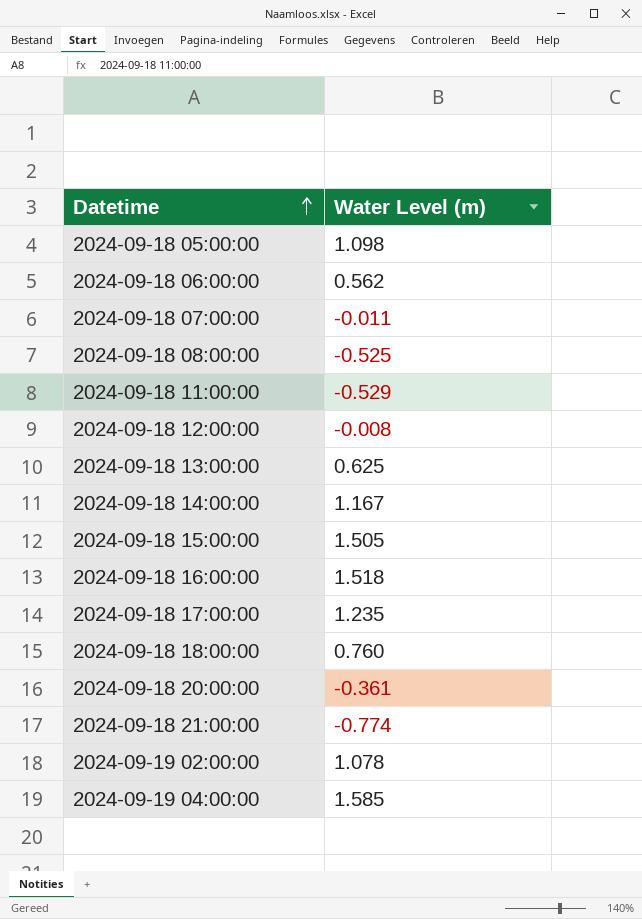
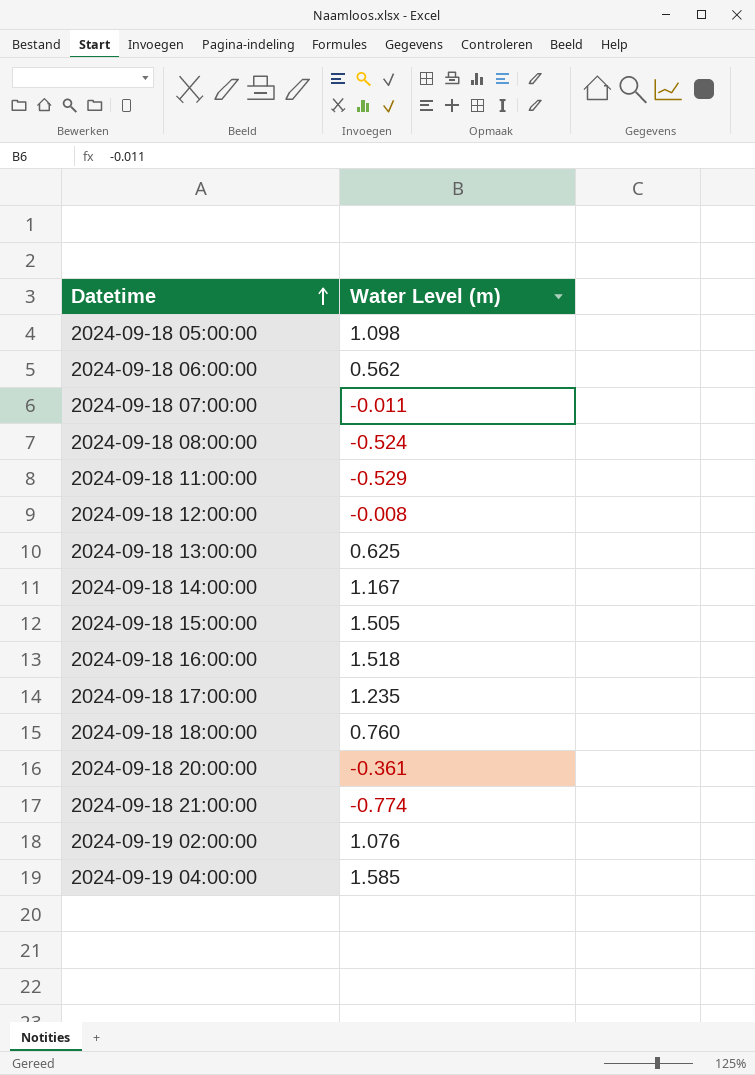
2024-09-18 08:00:00 | Water Level (m): -0.525 -> -0.524
2024-09-19 02:00:00 | Water Level (m): 1.078 -> 1.076

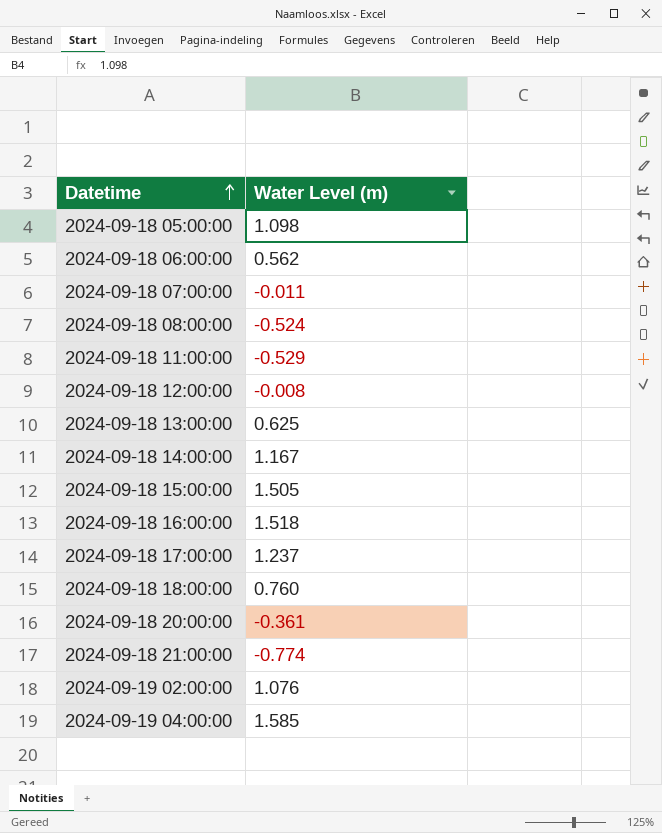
2024-09-18 17:00:00 | Water Level (m): 1.235 -> 1.237

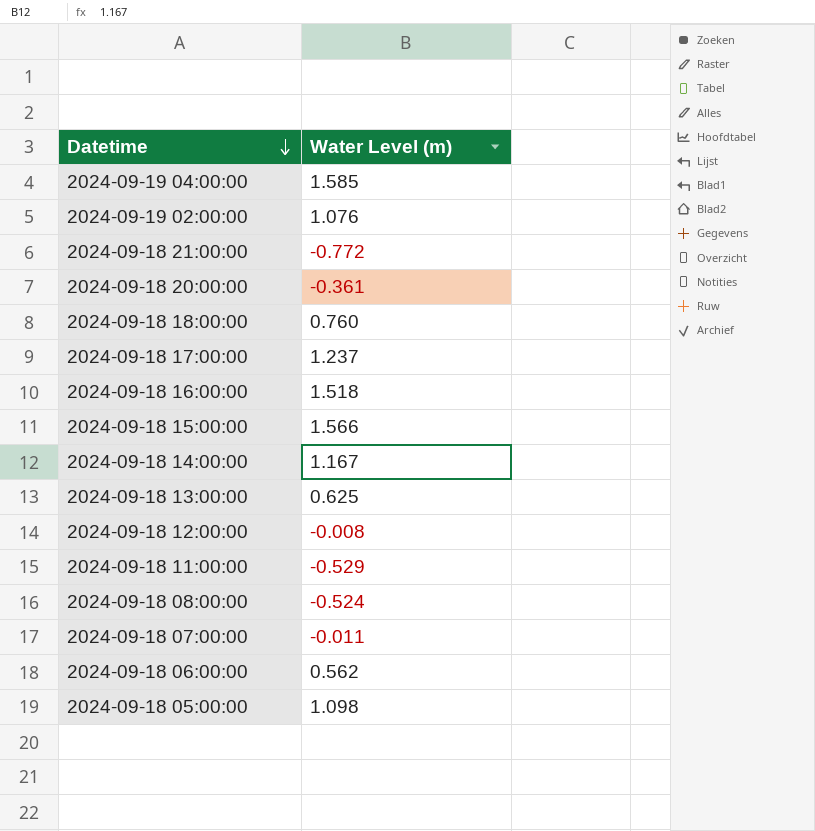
row order: Datetime ascending -> Datetime descending
2024-09-18 21:00:00 | Water Level (m): -0.774 -> -0.772
2024-09-18 15:00:00 | Water Level (m): 1.505 -> 1.566

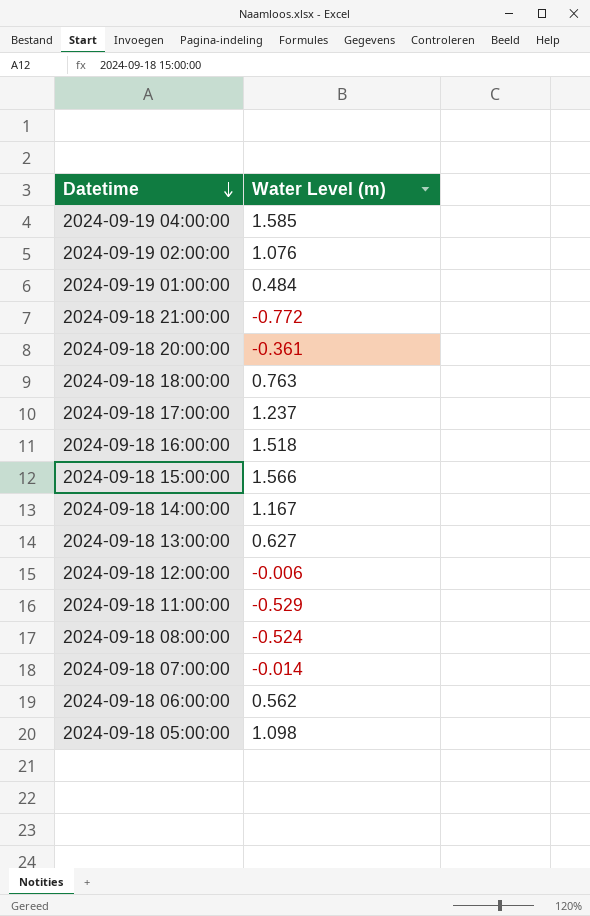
row 2024-09-19 01:00:00: none -> 0.484
2024-09-18 18:00:00 | Water Level (m): 0.760 -> 0.763
2024-09-18 13:00:00 | Water Level (m): 0.625 -> 0.627
2024-09-18 12:00:00 | Water Level (m): -0.008 -> -0.006
2024-09-18 07:00:00 | Water Level (m): -0.011 -> -0.014

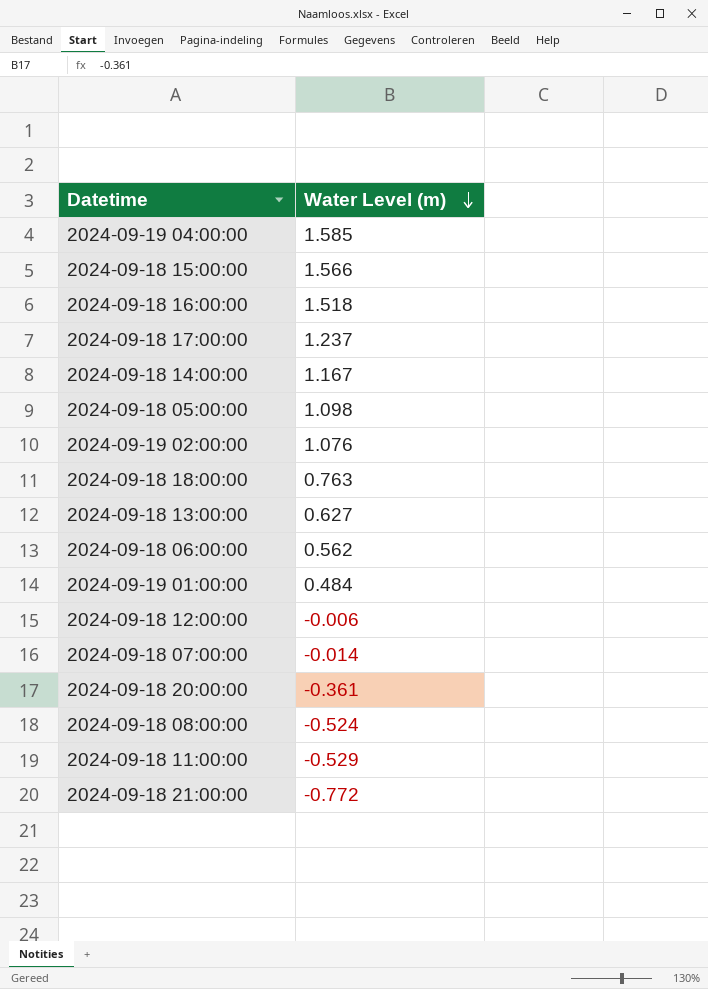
row order: Datetime descending -> Water Level (m) descending

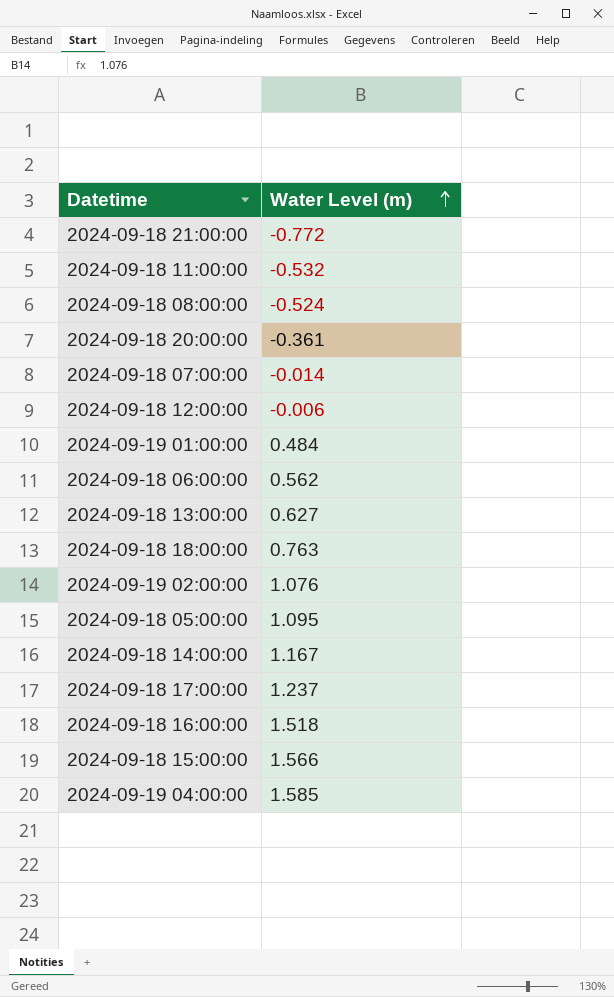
row order: Water Level (m) descending -> Water Level (m) ascending
2024-09-18 11:00:00 | Water Level (m): -0.529 -> -0.532
2024-09-18 05:00:00 | Water Level (m): 1.098 -> 1.095

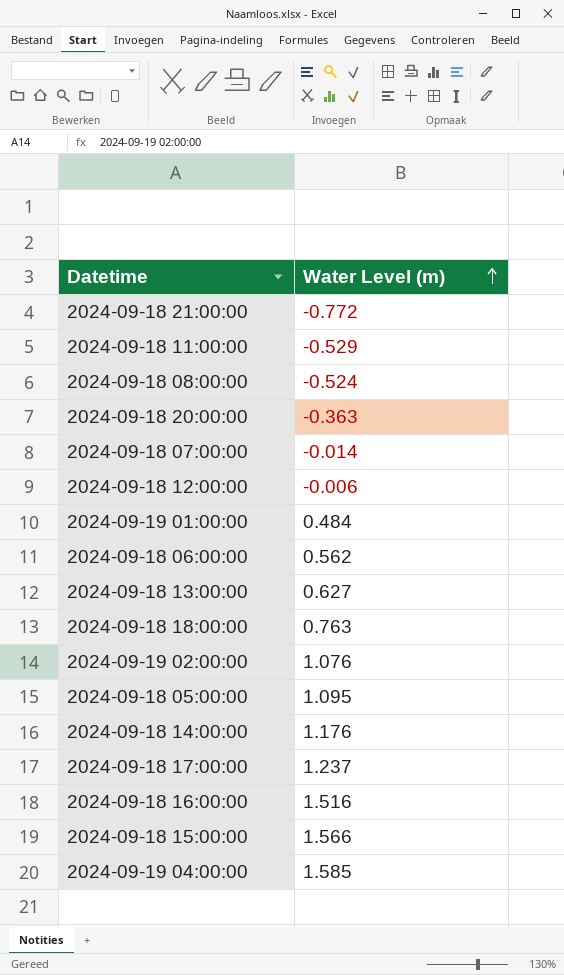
2024-09-18 11:00:00 | Water Level (m): -0.532 -> -0.529
2024-09-18 20:00:00 | Water Level (m): -0.361 -> -0.363
2024-09-18 14:00:00 | Water Level (m): 1.167 -> 1.176
2024-09-18 16:00:00 | Water Level (m): 1.518 -> 1.516

